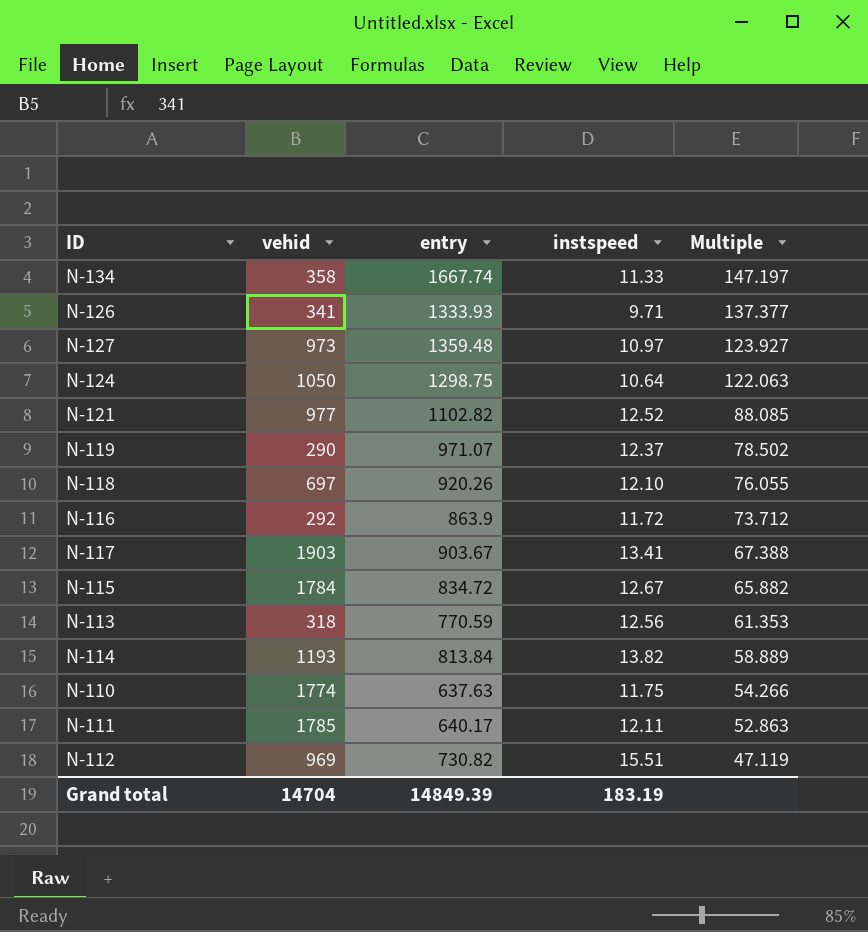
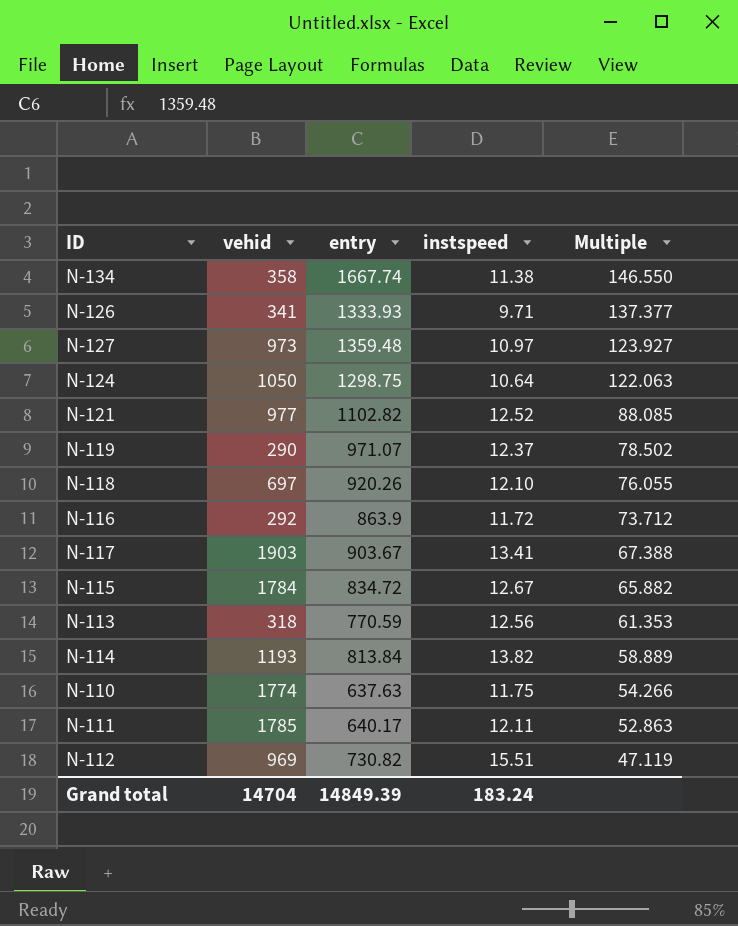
N-134 | instspeed: 11.33 -> 11.38
N-134 | Multiple: 147.197 -> 146.550
Grand total | instspeed: 183.19 -> 183.24

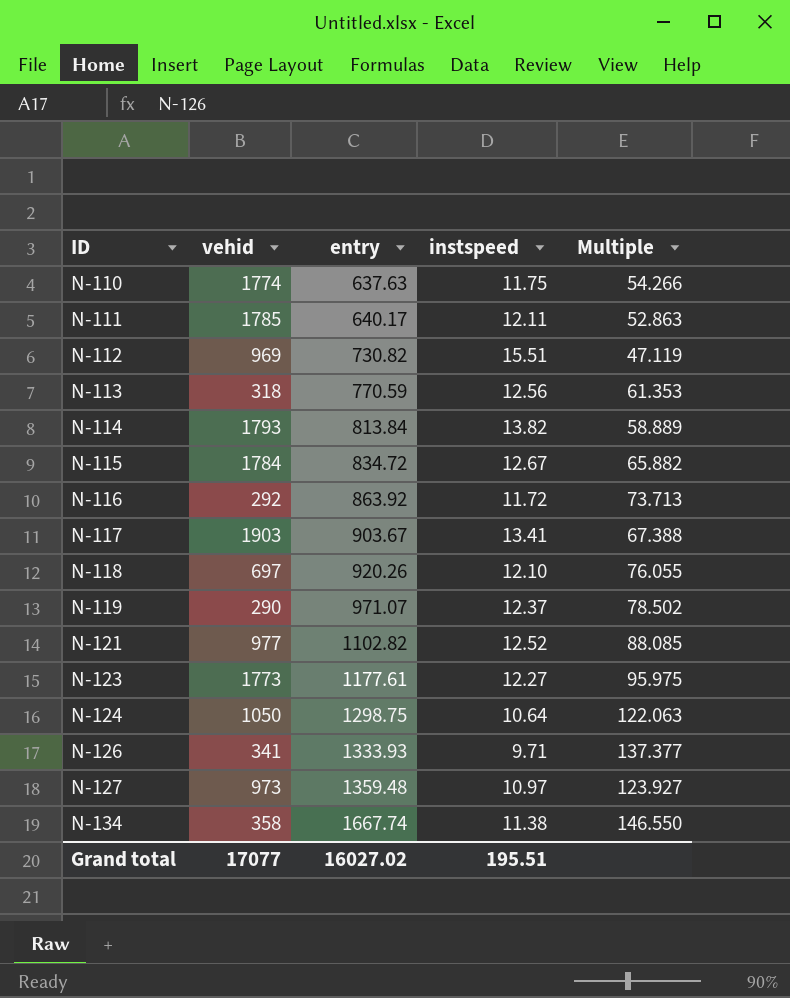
row order: Multiple descending -> ID ascending
N-114 | vehid: 1193 -> 1793
N-116 | entry: 863.9 -> 863.92
N-116 | Multiple: 73.712 -> 73.713
row N-123: none -> 1773 | 1177.61 | 12.27 | 95.975
Grand total | vehid: 14704 -> 17077
Grand total | entry: 14849.39 -> 16027.02
Grand total | instspeed: 183.24 -> 195.51

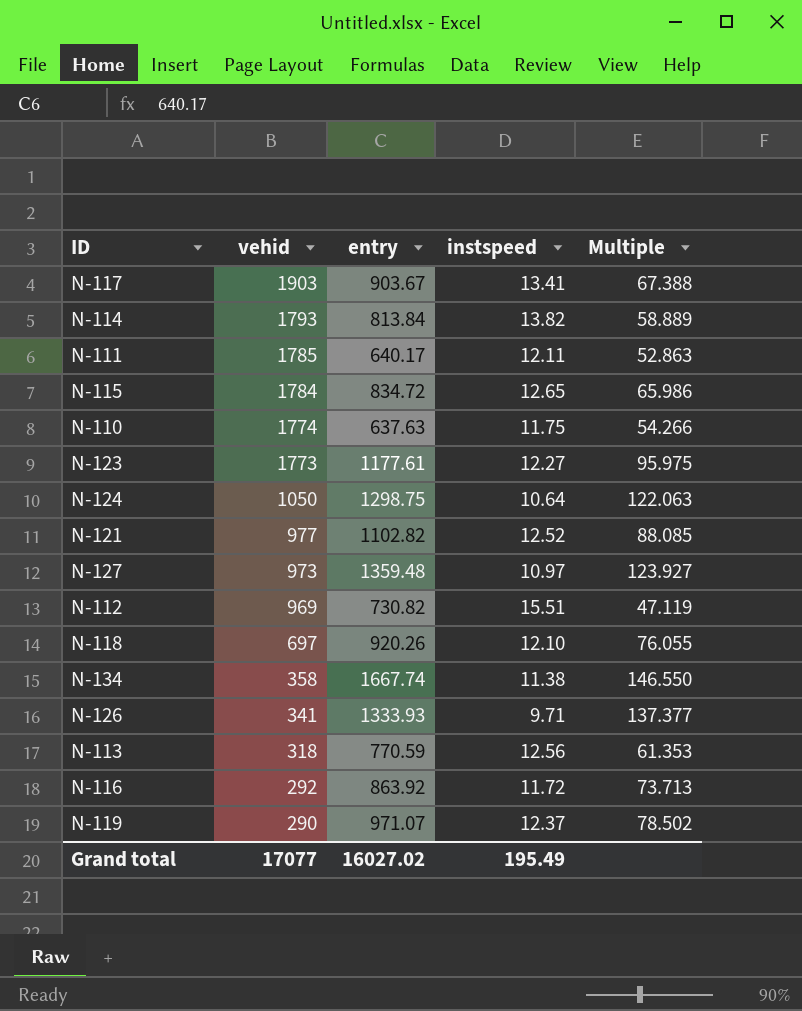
row order: ID ascending -> vehid descending
N-115 | instspeed: 12.67 -> 12.65
N-115 | Multiple: 65.882 -> 65.986
Grand total | instspeed: 195.51 -> 195.49

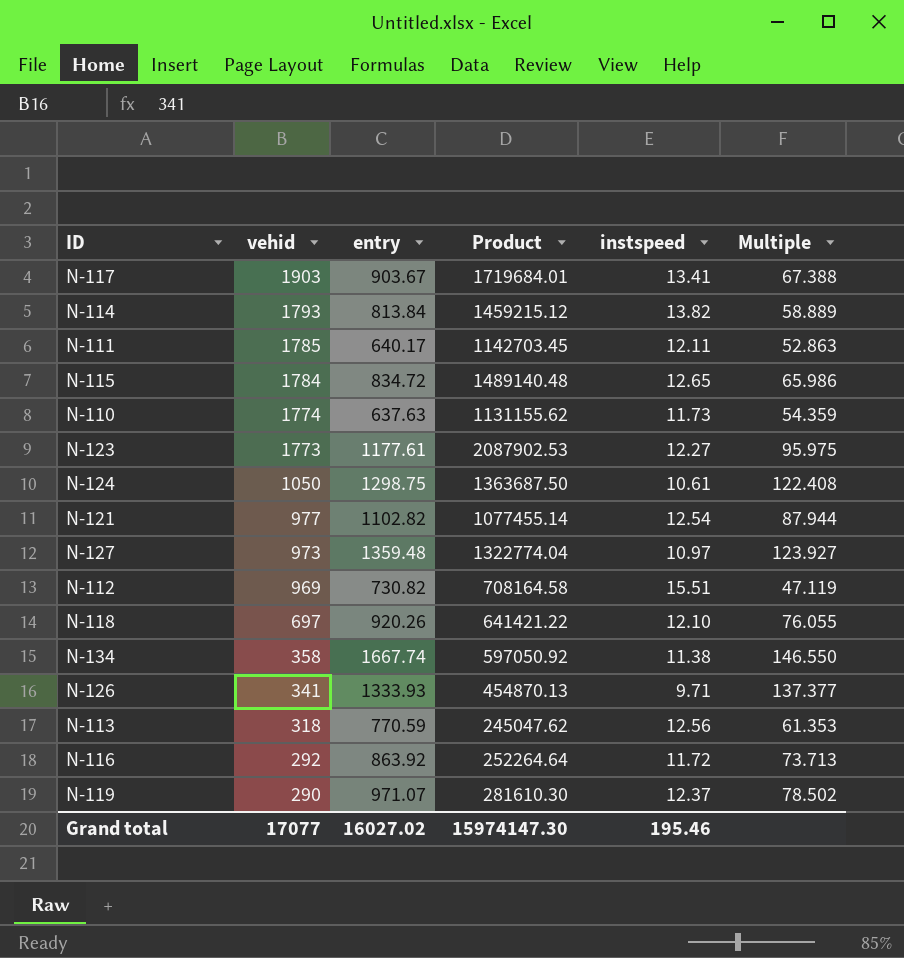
column Product | formula: none -> [vehid] * [entry]
N-110 | instspeed: 11.75 -> 11.73
N-110 | Multiple: 54.266 -> 54.359
N-124 | instspeed: 10.64 -> 10.61
N-124 | Multiple: 122.063 -> 122.408
N-121 | instspeed: 12.52 -> 12.54
N-121 | Multiple: 88.085 -> 87.944
Grand total | instspeed: 195.49 -> 195.46

